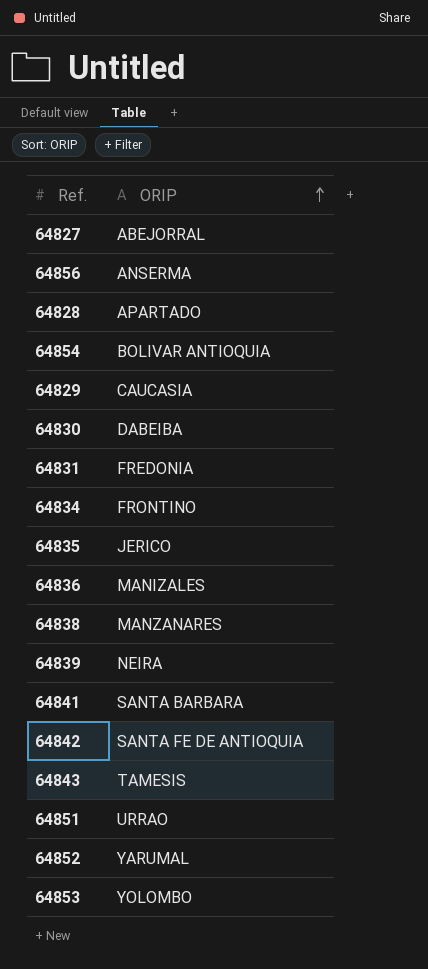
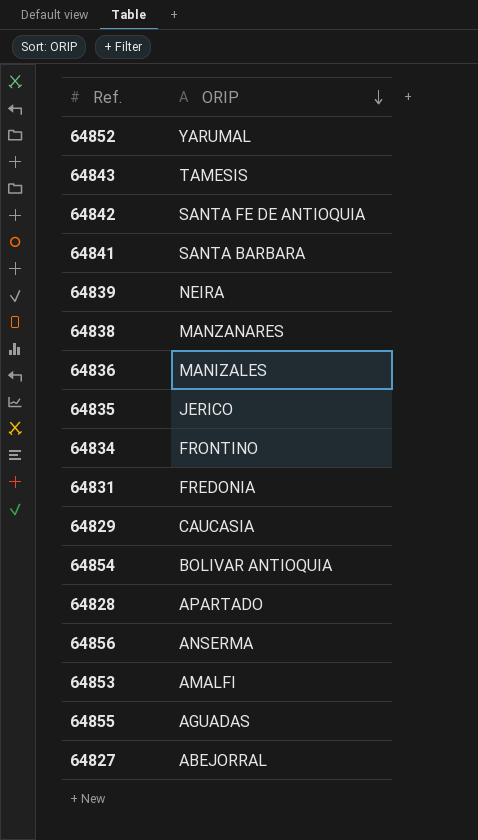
row order: ORIP ascending -> ORIP descending
row 64830: DABEIBA -> none
row 64851: URRAO -> none
64853 | ORIP: YOLOMBO -> AMALFI
row 64855: none -> AGUADAS

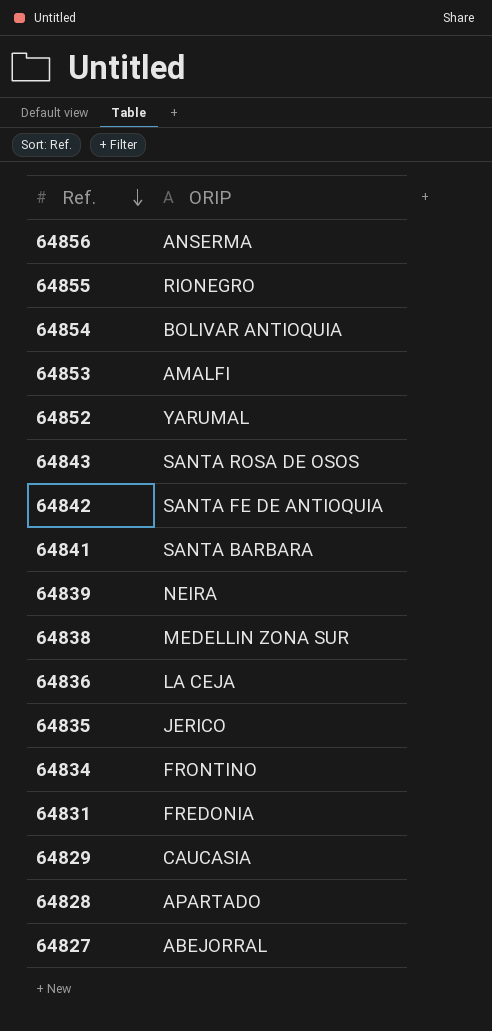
row order: ORIP descending -> Ref. descending
64855 | ORIP: AGUADAS -> RIONEGRO
64843 | ORIP: TAMESIS -> SANTA ROSA DE OSOS
64838 | ORIP: MANZANARES -> MEDELLIN ZONA SUR
64836 | ORIP: MANIZALES -> LA CEJA

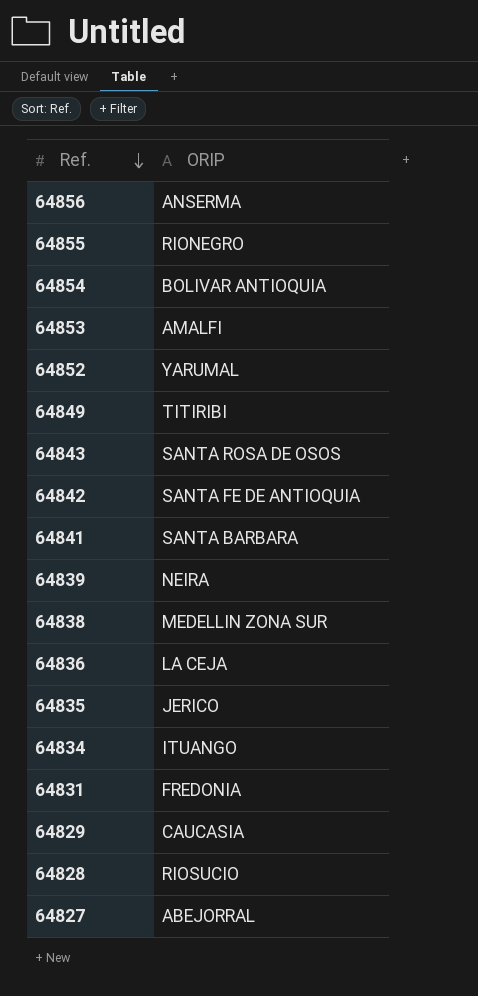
row 64849: none -> TITIRIBI
64834 | ORIP: FRONTINO -> ITUANGO
64828 | ORIP: APARTADO -> RIOSUCIO

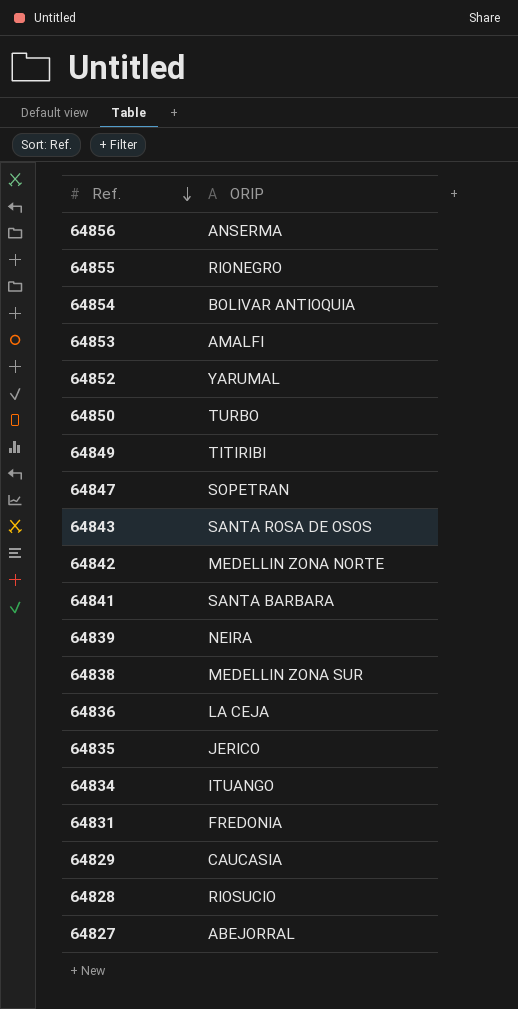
row 64850: none -> TURBO
row 64847: none -> SOPETRAN
64842 | ORIP: SANTA FE DE ANTIOQUIA -> MEDELLIN ZONA NORTE

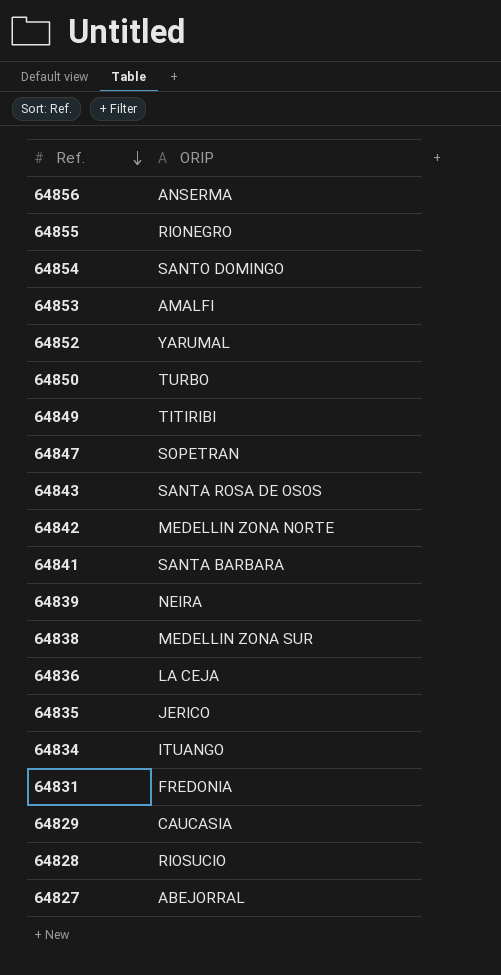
64854 | ORIP: BOLIVAR ANTIOQUIA -> SANTO DOMINGO

